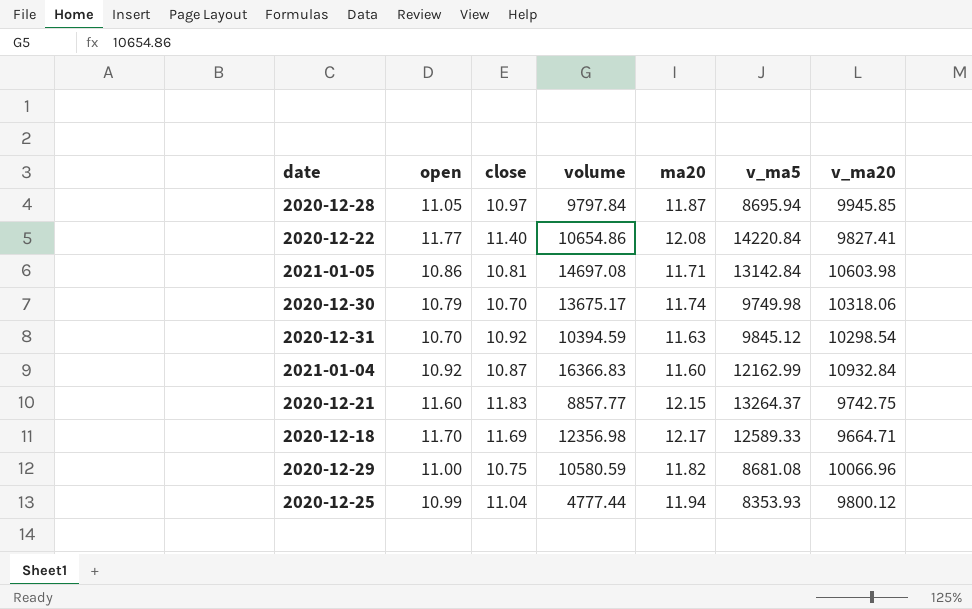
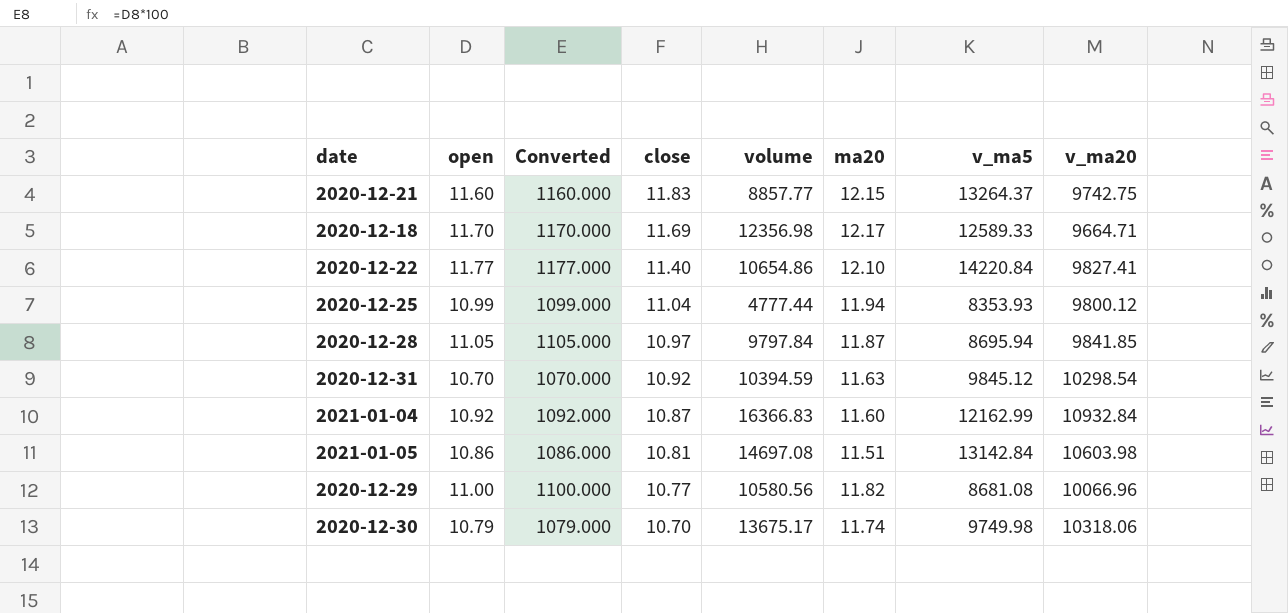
row order: none -> close descending
column Converted | formula: none -> [open] * 100
2020-12-22 | ma20: 12.08 -> 12.10
2020-12-28 | v_ma20: 9945.85 -> 9841.85
2021-01-05 | ma20: 11.71 -> 11.51
2020-12-29 | close: 10.75 -> 10.77
2020-12-29 | volume: 10580.59 -> 10580.56

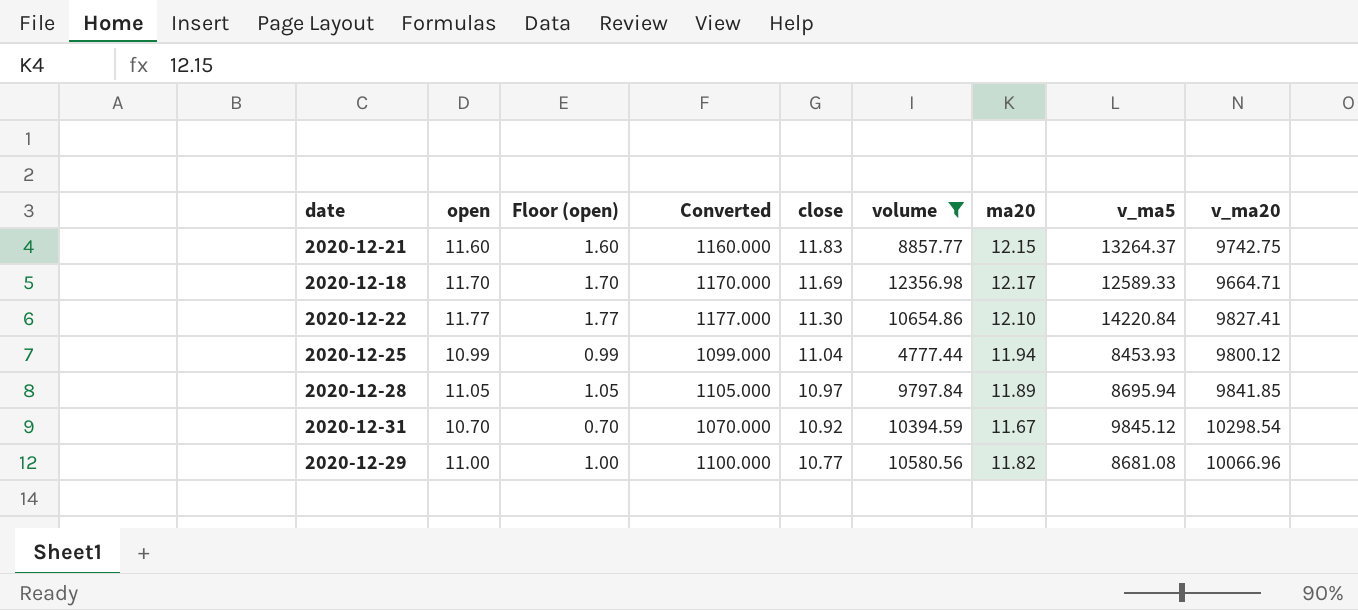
filter: none -> volume <= 12356.98
column Floor (open) | formula: none -> [open] - 10
2020-12-22 | close: 11.40 -> 11.30
2020-12-25 | v_ma5: 8353.93 -> 8453.93
2020-12-28 | ma20: 11.87 -> 11.89
2020-12-31 | ma20: 11.63 -> 11.67

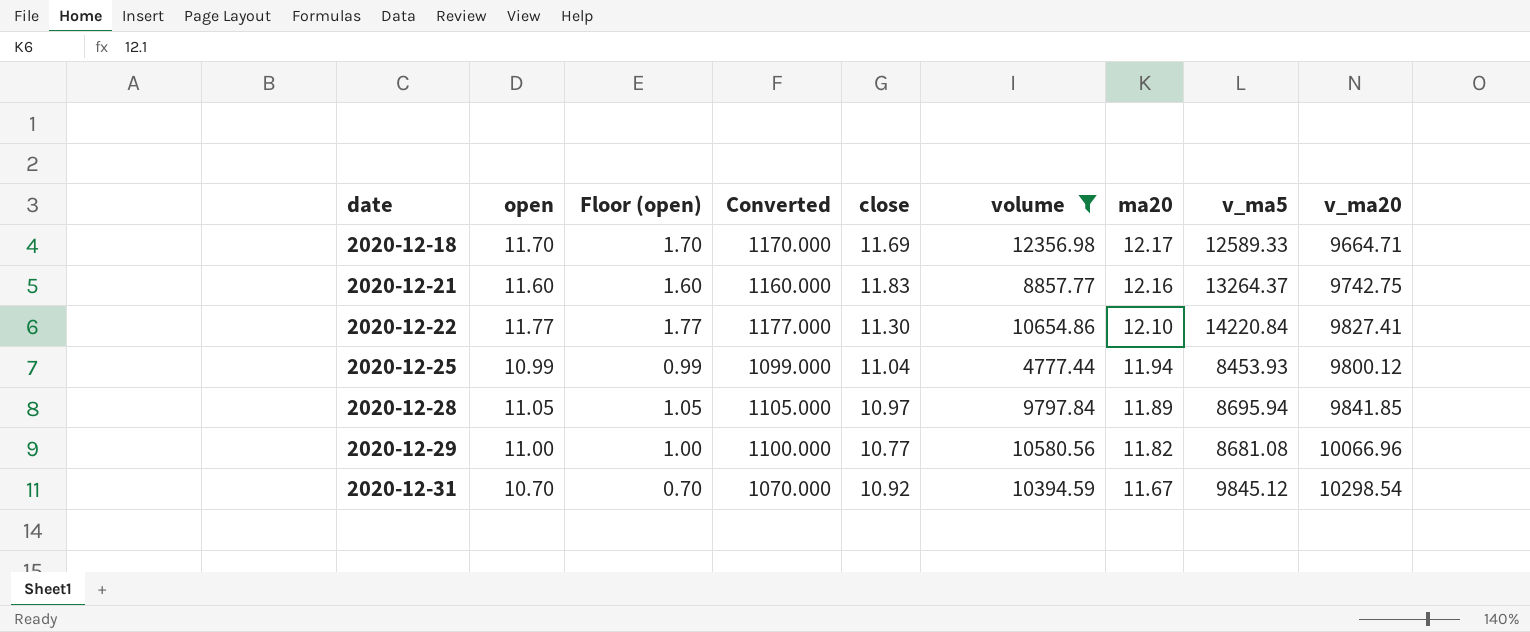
row order: close descending -> date ascending
2020-12-21 | ma20: 12.15 -> 12.16

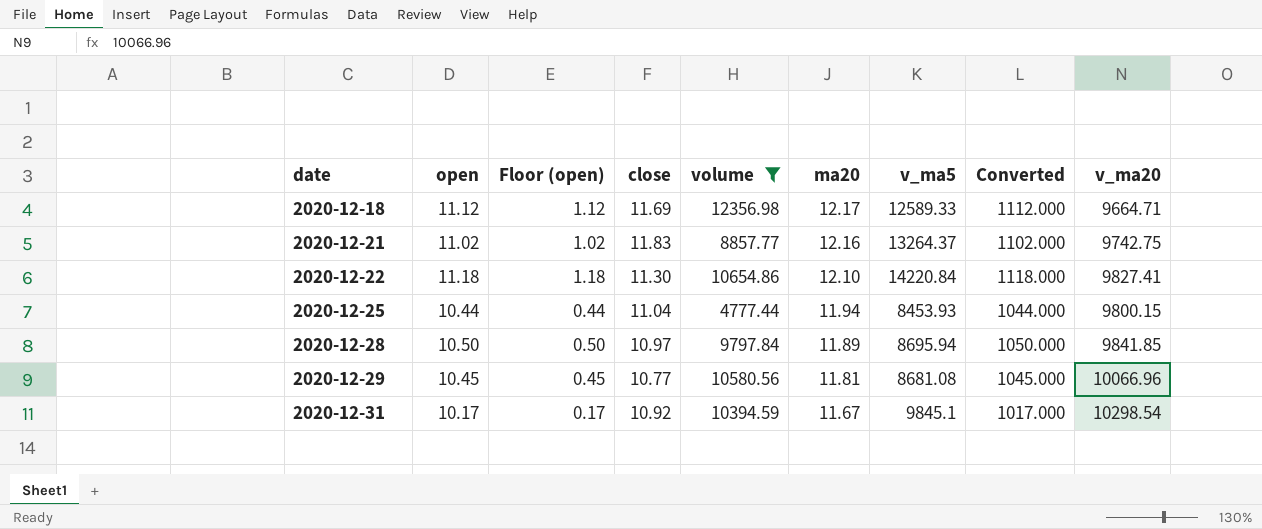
column Converted | position: 4 -> 8
2020-12-18 | open: 11.70 -> 11.12
2020-12-18 | Floor (open): 1.70 -> 1.12
2020-12-18 | Converted: 1170.000 -> 1112.000
2020-12-21 | open: 11.60 -> 11.02
2020-12-21 | Floor (open): 1.60 -> 1.02
2020-12-21 | Converted: 1160.000 -> 1102.000
2020-12-22 | open: 11.77 -> 11.18
2020-12-22 | Floor (open): 1.77 -> 1.18
2020-12-22 | Converted: 1177.000 -> 1118.000
2020-12-25 | open: 10.99 -> 10.44
2020-12-25 | Floor (open): 0.99 -> 0.44
2020-12-25 | Converted: 1099.000 -> 1044.000
2020-12-25 | v_ma20: 9800.12 -> 9800.15
2020-12-28 | open: 11.05 -> 10.50
2020-12-28 | Floor (open): 1.05 -> 0.50
2020-12-28 | Converted: 1105.000 -> 1050.000
2020-12-29 | open: 11.00 -> 10.45
2020-12-29 | Floor (open): 1.00 -> 0.45
2020-12-29 | ma20: 11.82 -> 11.81
2020-12-29 | Converted: 1100.000 -> 1045.000
2020-12-31 | open: 10.70 -> 10.17
2020-12-31 | Floor (open): 0.70 -> 0.17
2020-12-31 | v_ma5: 9845.12 -> 9845.1
2020-12-31 | Converted: 1070.000 -> 1017.000

